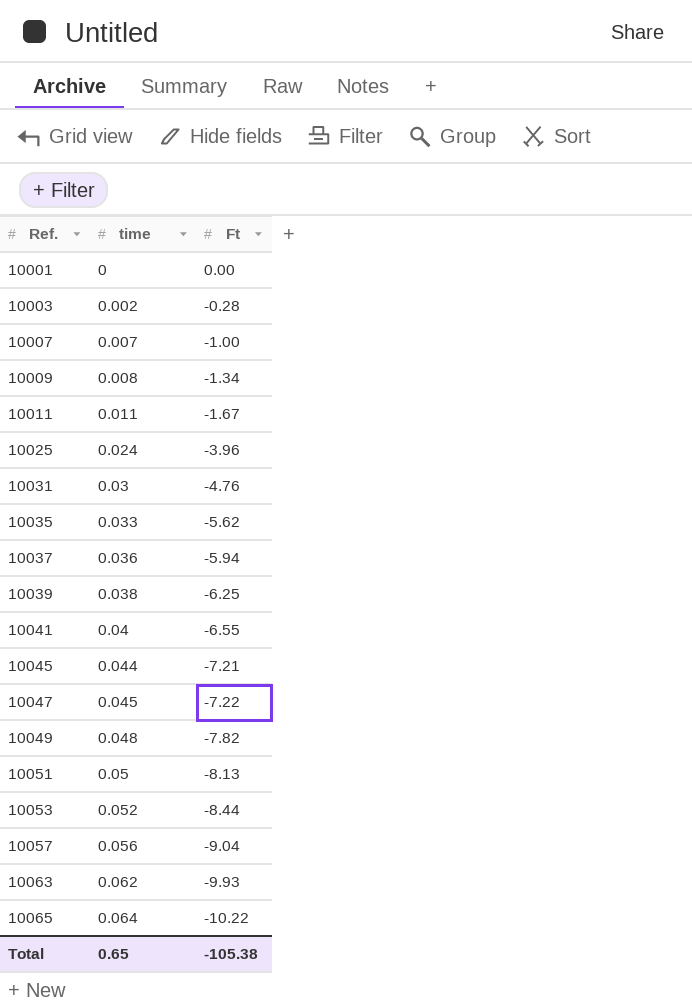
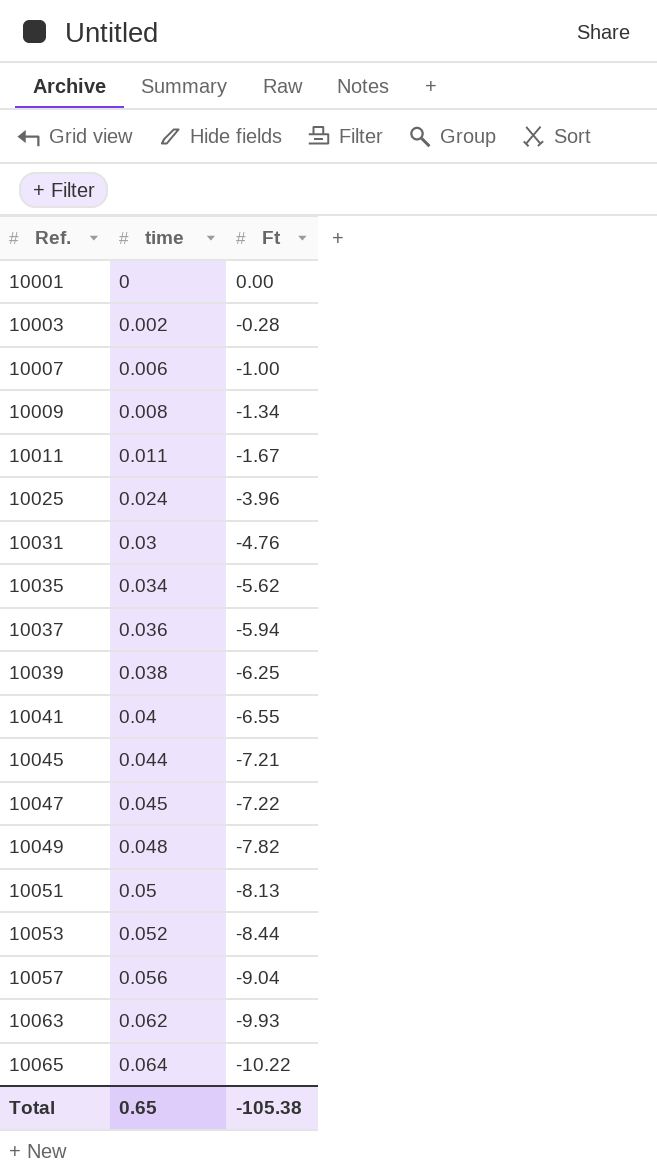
10007 | time: 0.007 -> 0.006
10035 | time: 0.033 -> 0.034

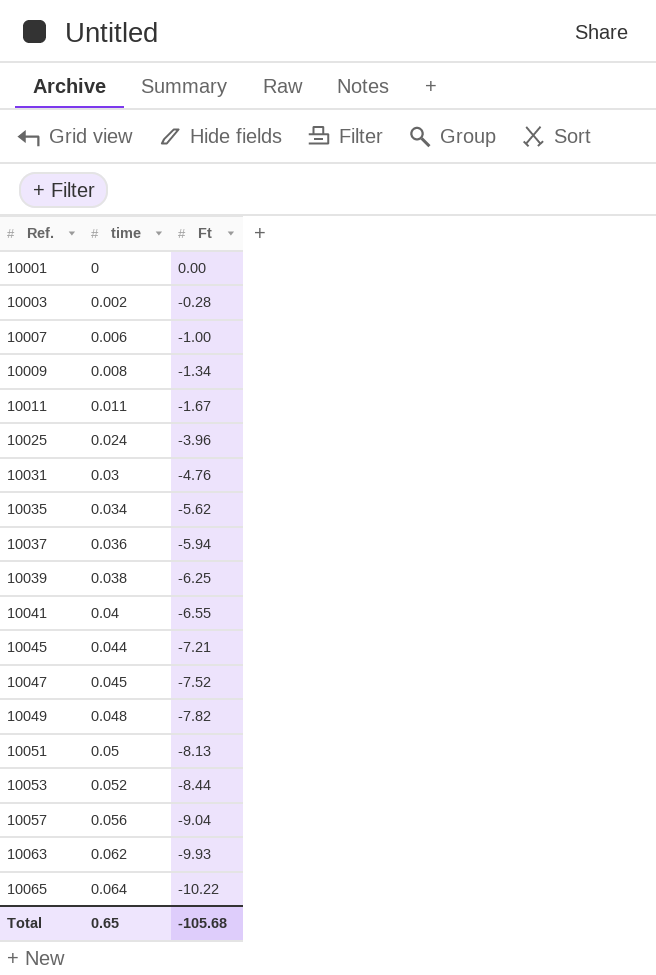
10047 | Ft: -7.22 -> -7.52
Total | Ft: -105.38 -> -105.68

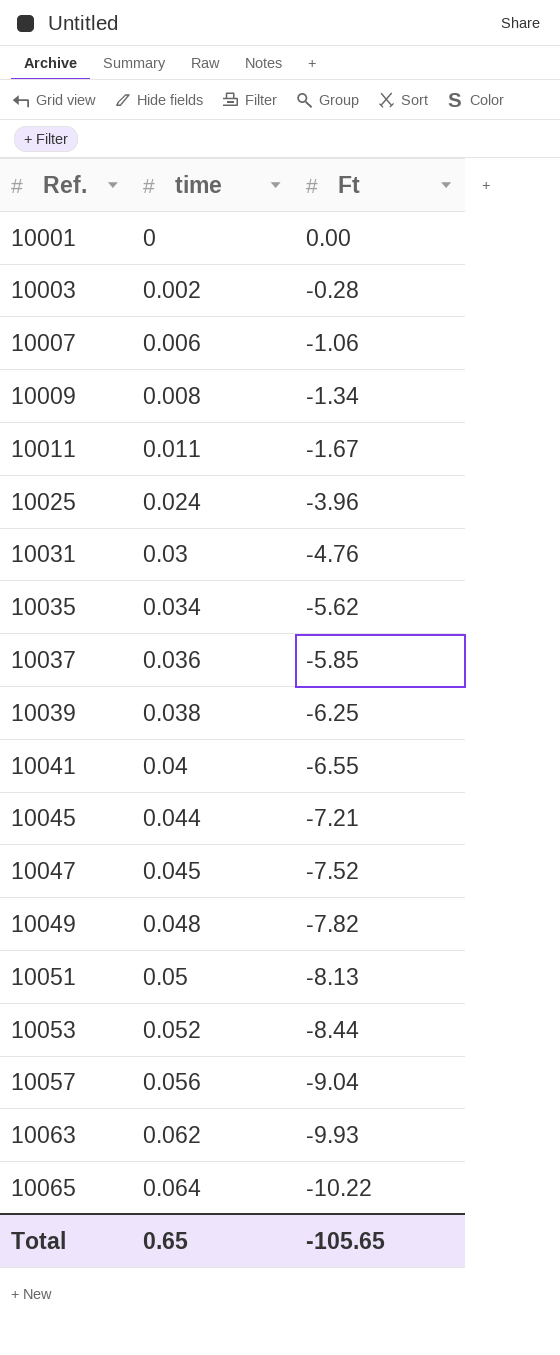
10007 | Ft: -1.00 -> -1.06
10037 | Ft: -5.94 -> -5.85
Total | Ft: -105.68 -> -105.65

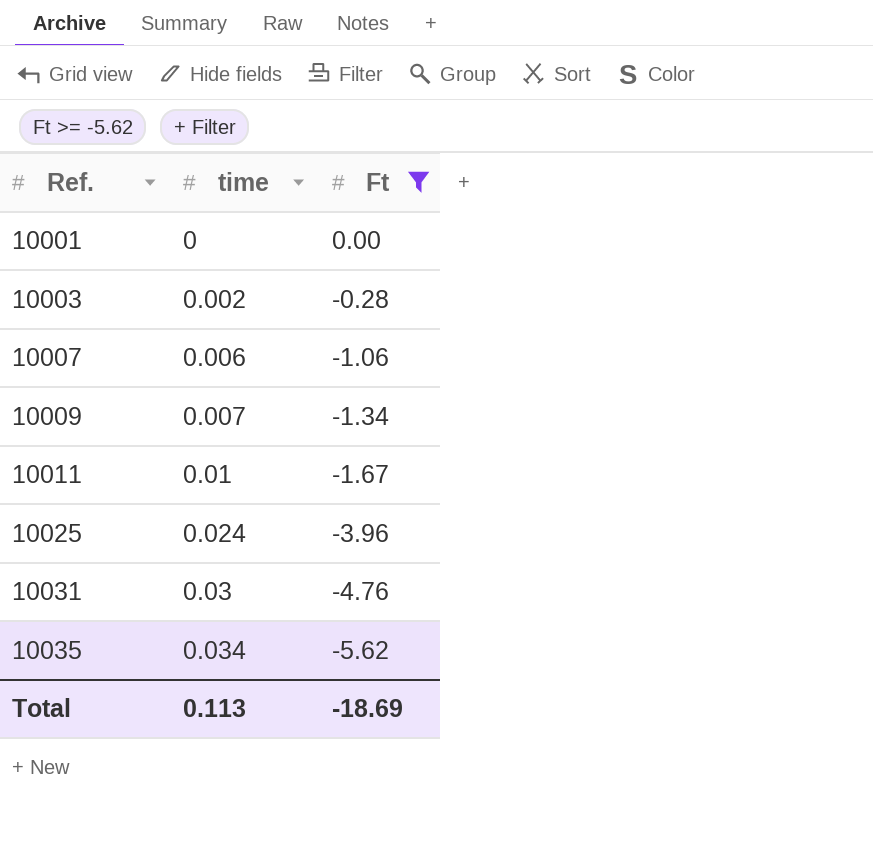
filter: none -> Ft >= -5.62
10009 | time: 0.008 -> 0.007
10011 | time: 0.011 -> 0.01
Total | time: 0.65 -> 0.113
Total | Ft: -105.65 -> -18.69

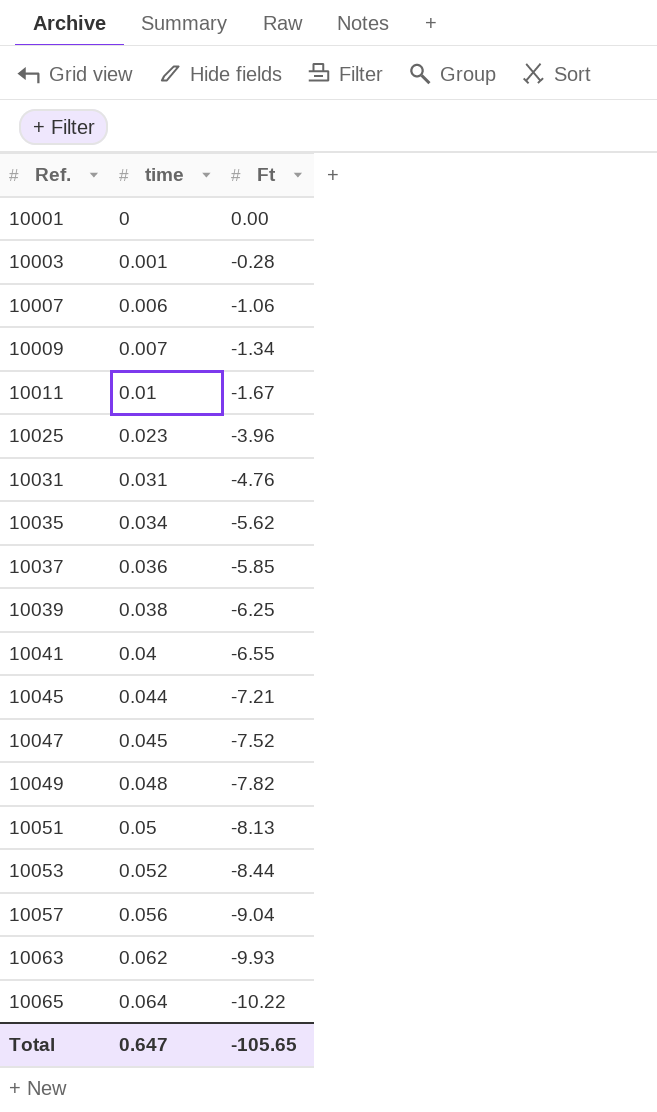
filter: Ft >= -5.62 -> none
10003 | time: 0.002 -> 0.001
10025 | time: 0.024 -> 0.023
10031 | time: 0.03 -> 0.031
Total | time: 0.113 -> 0.647
Total | Ft: -18.69 -> -105.65

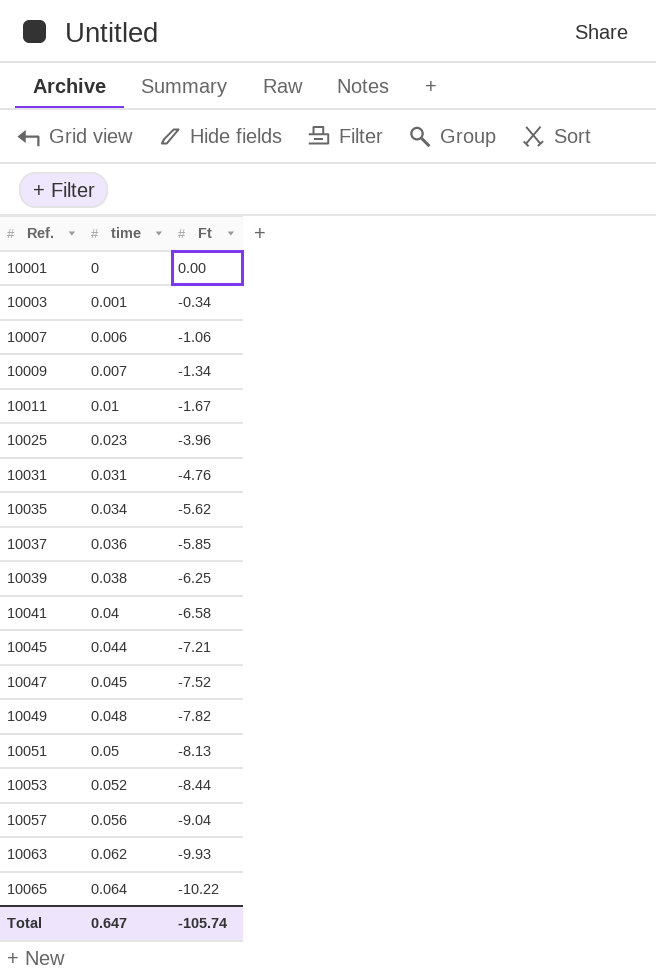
10003 | Ft: -0.28 -> -0.34
10041 | Ft: -6.55 -> -6.58
Total | Ft: -105.65 -> -105.74

